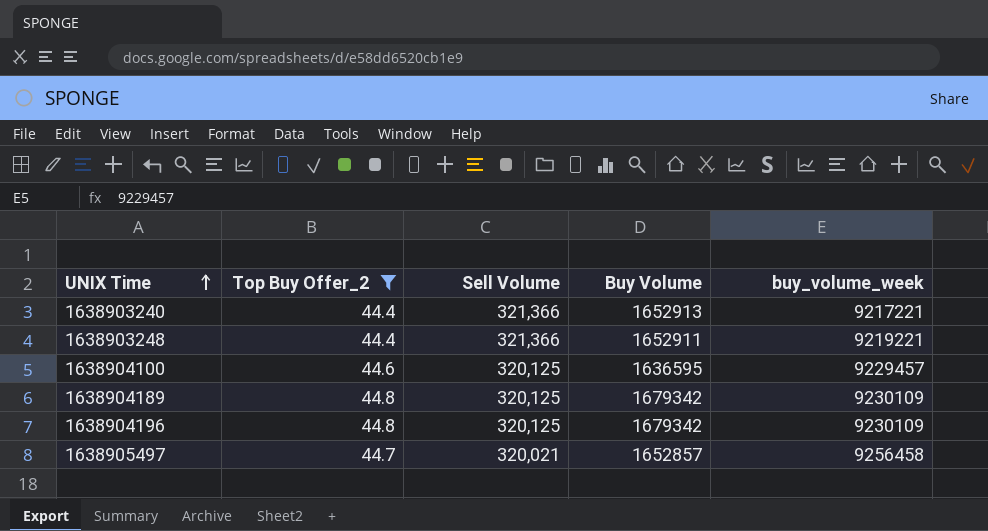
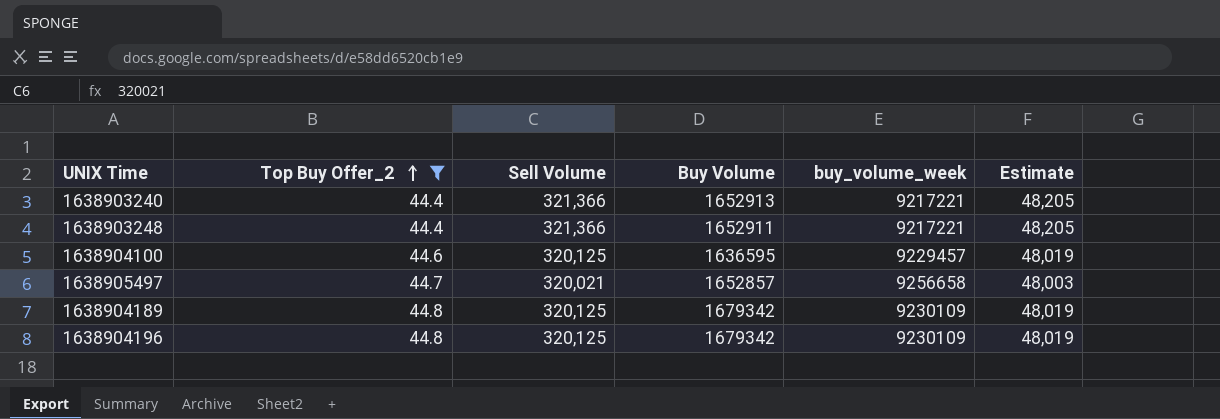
row order: UNIX Time ascending -> Top Buy Offer_2 ascending
column Estimate | formula: none -> [Sell Volume] * 0.15
1638903248 | buy_volume_week: 9219221 -> 9217221
1638905497 | buy_volume_week: 9256458 -> 9256658

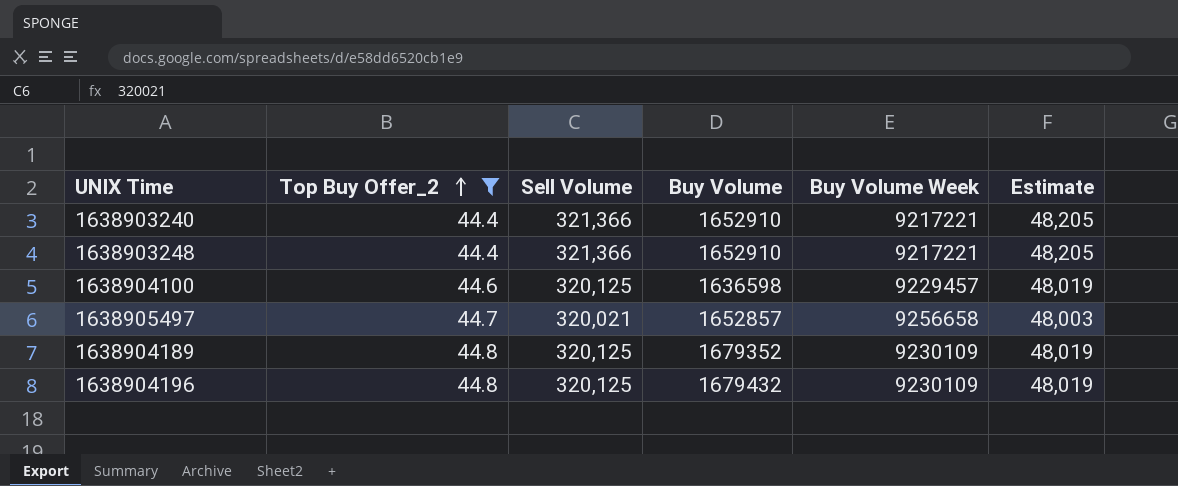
column name: buy_volume_week -> Buy Volume Week
1638903240 | Buy Volume: 1652913 -> 1652910
1638903248 | Buy Volume: 1652911 -> 1652910
1638904100 | Buy Volume: 1636595 -> 1636598
1638904189 | Buy Volume: 1679342 -> 1679352
1638904196 | Buy Volume: 1679342 -> 1679432

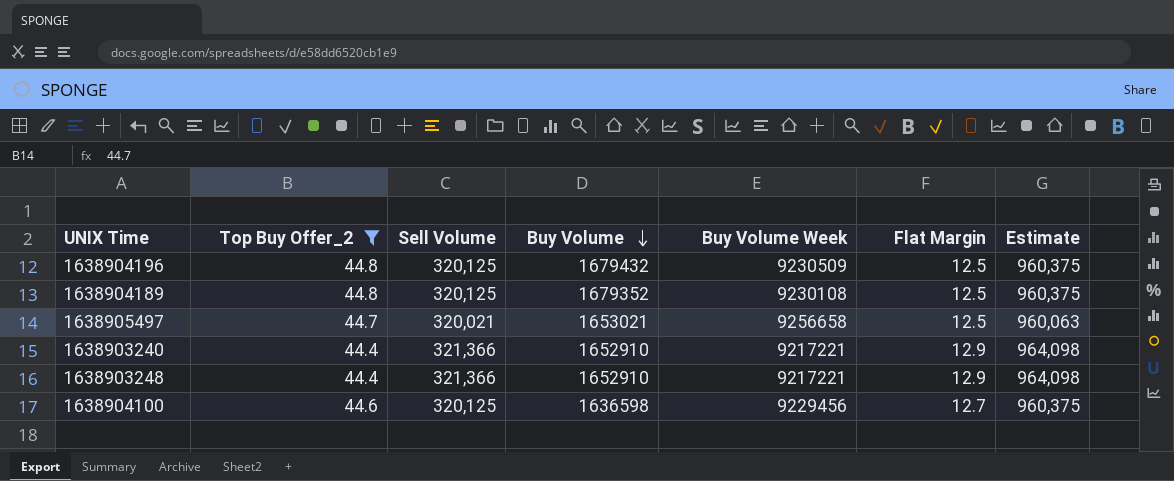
row order: Top Buy Offer_2 ascending -> Buy Volume descending
column Flat Margin | position: none -> 6
column Estimate | formula: [Sell Volume] * 0.15 -> [Sell Volume] * 3
1638904196 | Buy Volume Week: 9230109 -> 9230509
1638904189 | Buy Volume Week: 9230109 -> 9230108
1638905497 | Buy Volume: 1652857 -> 1653021
1638904100 | Buy Volume Week: 9229457 -> 9229456

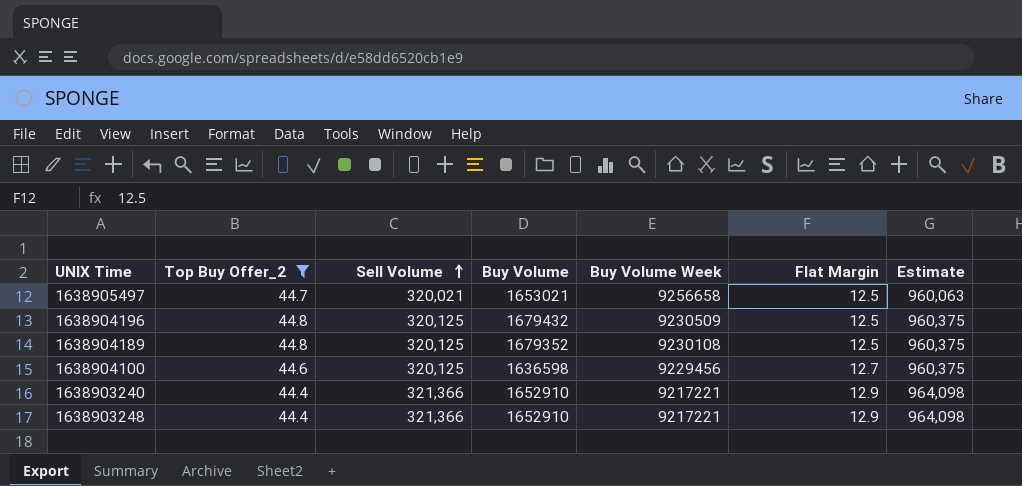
row order: Buy Volume descending -> Sell Volume ascending

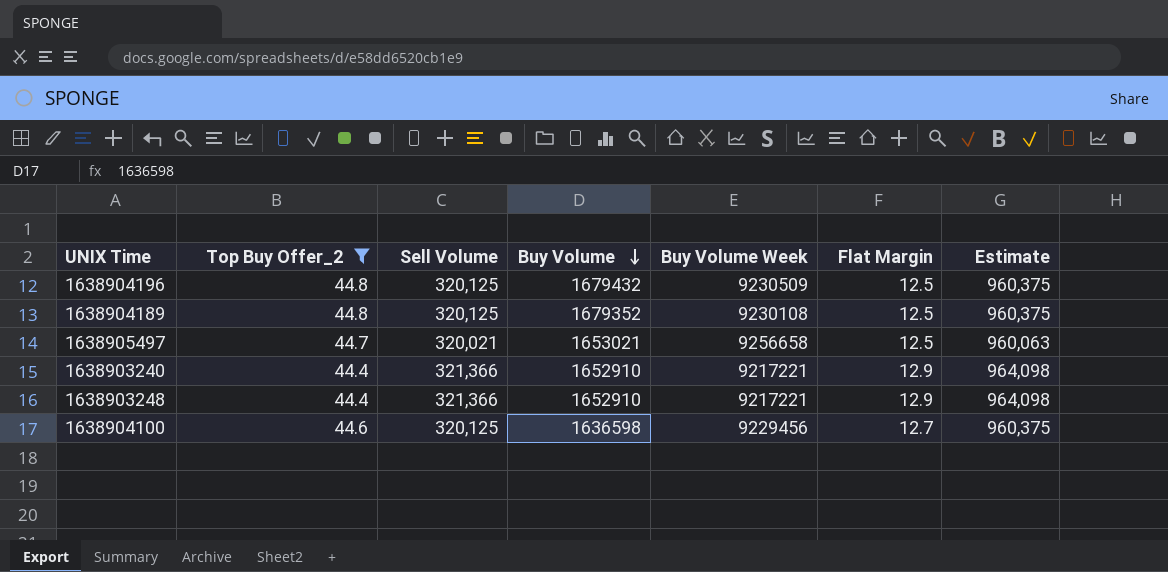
row order: Sell Volume ascending -> Buy Volume descending

